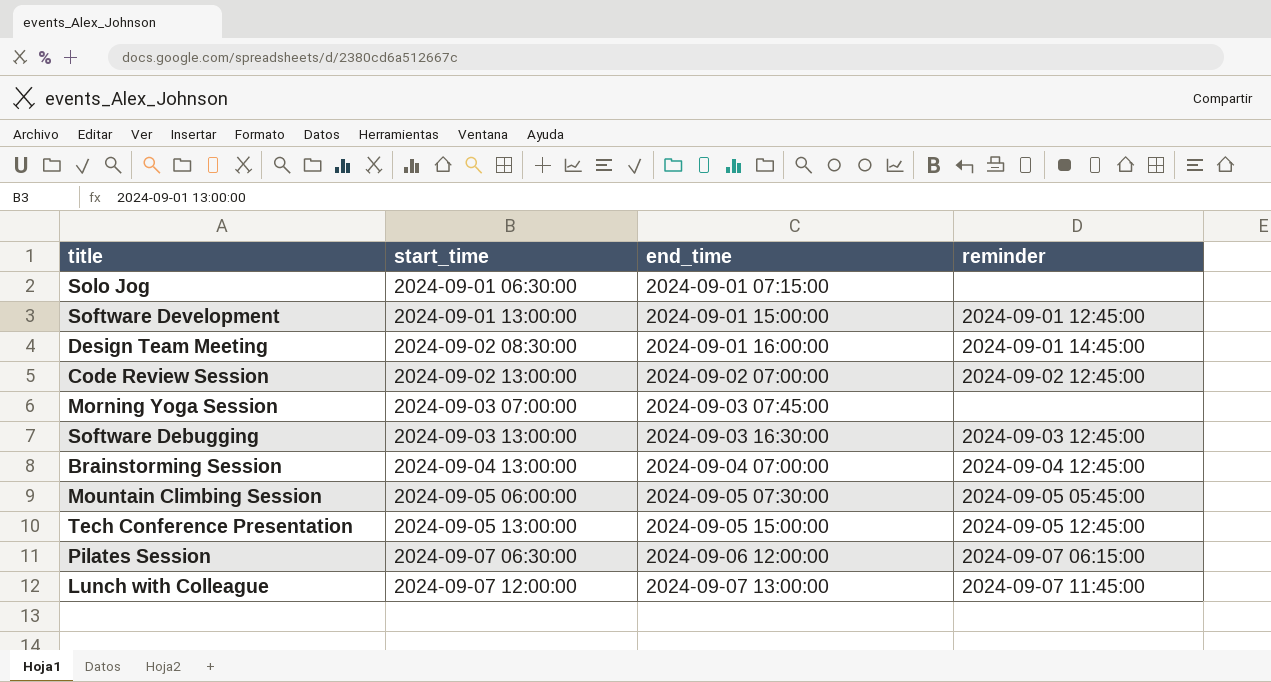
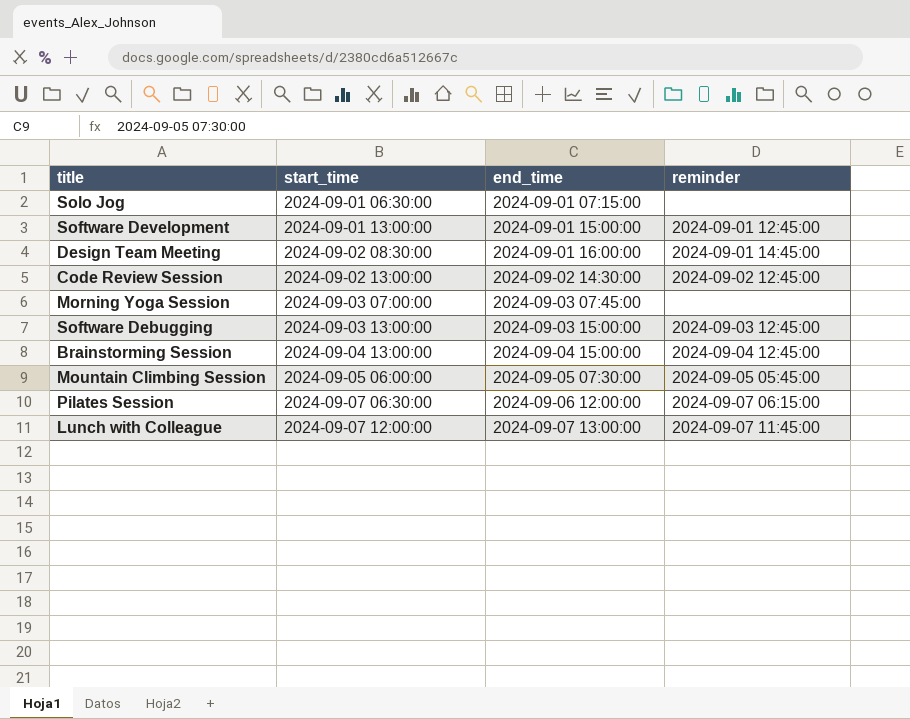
row Tech Conference Presentation: 2024-09-05 13:00:00 | 2024-09-05 15:00:00 | 2024-09-05 12:45:00 -> none
Code Review Session | end_time: 2024-09-02 07:00:00 -> 2024-09-02 14:30:00
Software Debugging | end_time: 2024-09-03 16:30:00 -> 2024-09-03 15:00:00
Brainstorming Session | end_time: 2024-09-04 07:00:00 -> 2024-09-04 15:00:00

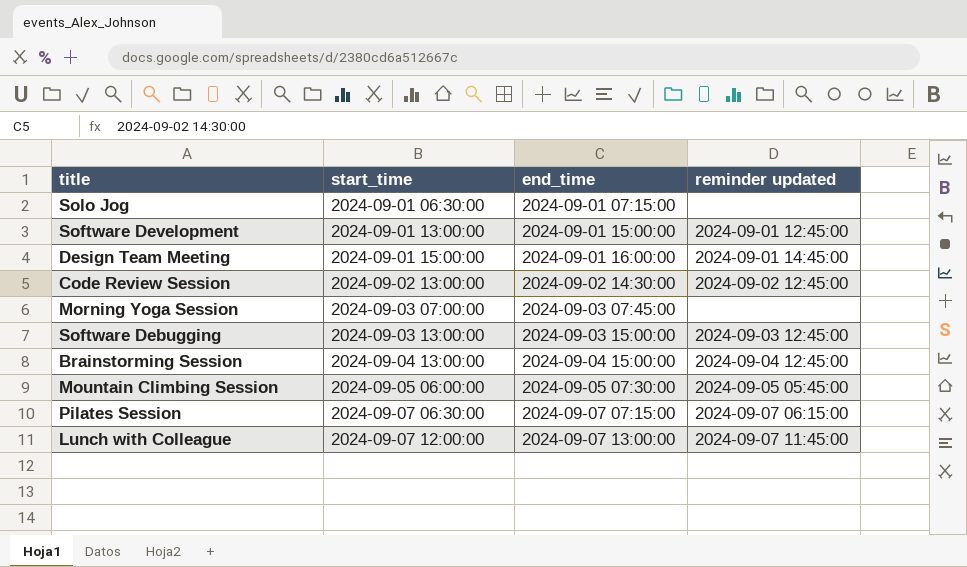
column name: reminder -> reminder updated
Design Team Meeting | start_time: 2024-09-02 08:30:00 -> 2024-09-01 15:00:00
Pilates Session | end_time: 2024-09-06 12:00:00 -> 2024-09-07 07:15:00

